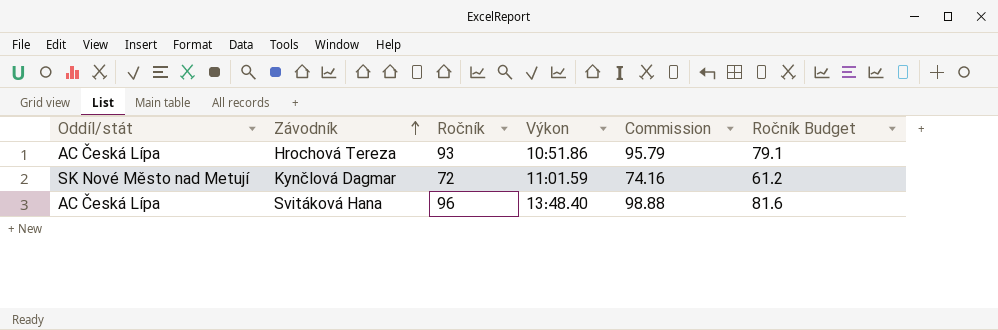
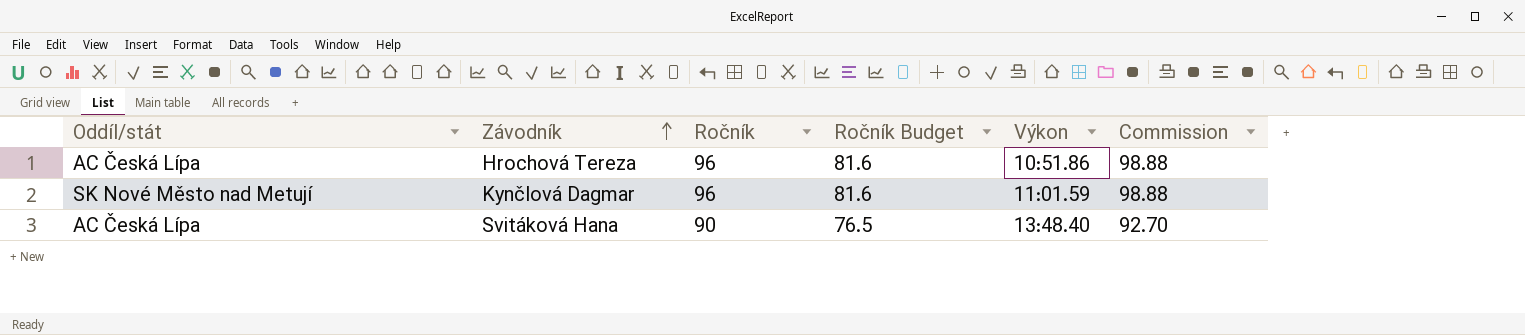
column Ročník Budget | position: 6 -> 4
Hrochová Tereza | Ročník: 93 -> 96
Hrochová Tereza | Ročník Budget: 79.1 -> 81.6
Hrochová Tereza | Commission: 95.79 -> 98.88
Kynčlová Dagmar | Ročník: 72 -> 96
Kynčlová Dagmar | Ročník Budget: 61.2 -> 81.6
Kynčlová Dagmar | Commission: 74.16 -> 98.88
Svitáková Hana | Ročník: 96 -> 90
Svitáková Hana | Ročník Budget: 81.6 -> 76.5
Svitáková Hana | Commission: 98.88 -> 92.70

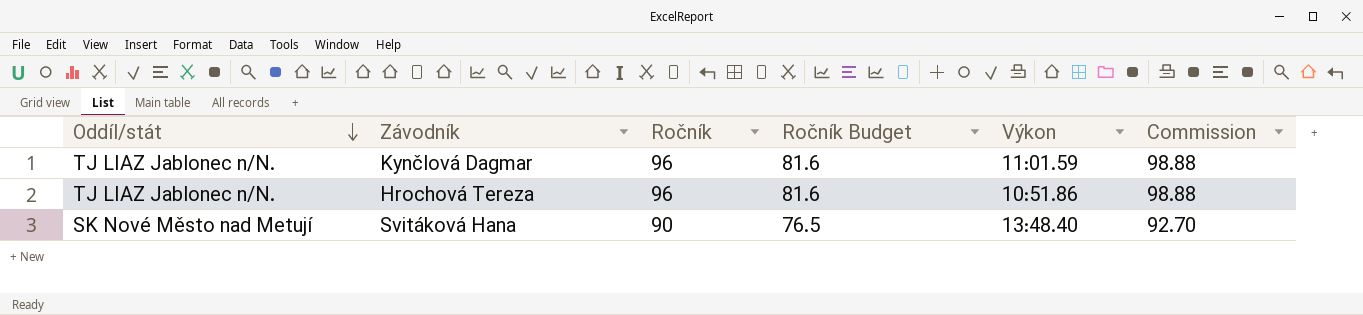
row order: Závodník ascending -> Oddíl/stát descending
Kynčlová Dagmar | Oddíl/stát: SK Nové Město nad Metují -> TJ LIAZ Jablonec n/N.
Hrochová Tereza | Oddíl/stát: AC Česká Lípa -> TJ LIAZ Jablonec n/N.
Svitáková Hana | Oddíl/stát: AC Česká Lípa -> SK Nové Město nad Metují

